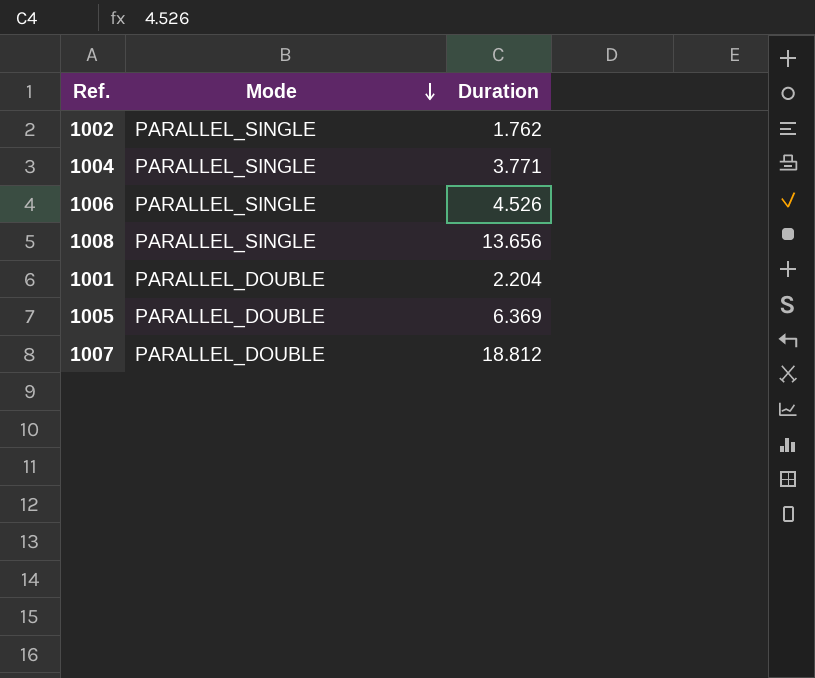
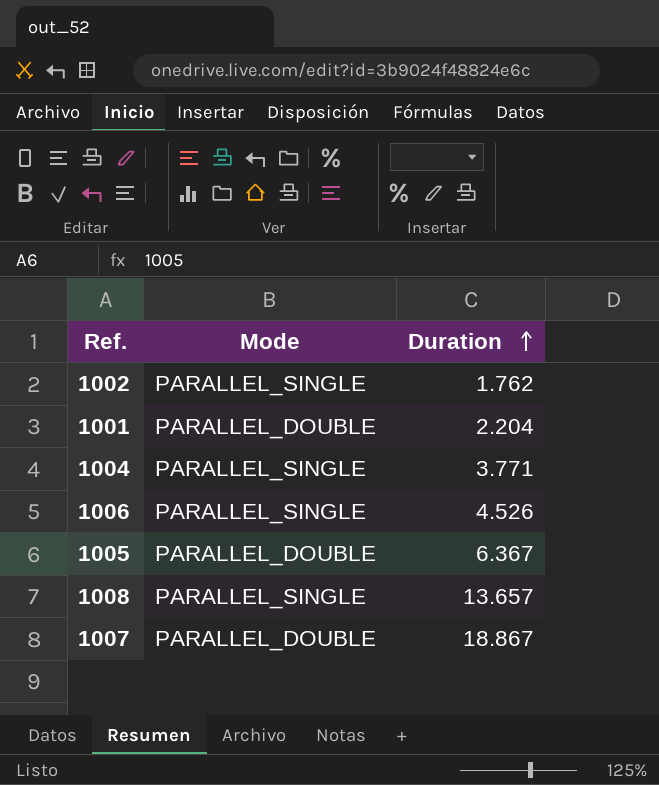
row order: Mode descending -> Duration ascending
1005 | Duration: 6.369 -> 6.367
1008 | Duration: 13.656 -> 13.657
1007 | Duration: 18.812 -> 18.867

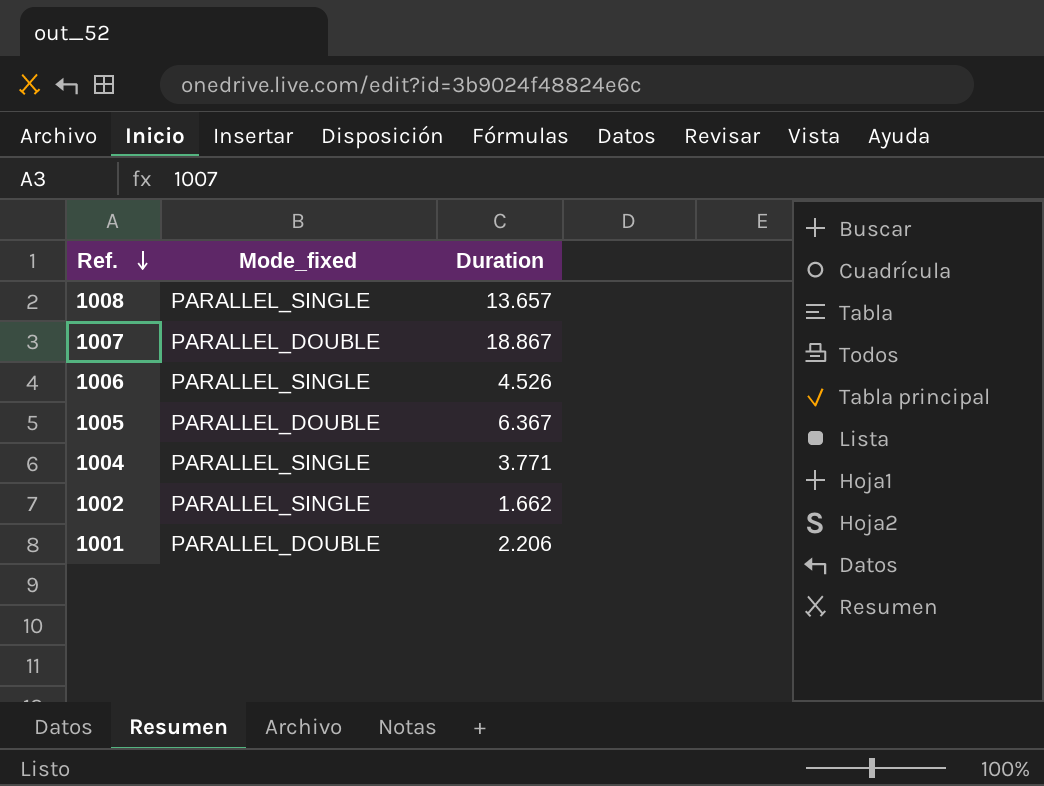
row order: Duration ascending -> Ref. descending
column name: Mode -> Mode_fixed
1002 | Duration: 1.762 -> 1.662
1001 | Duration: 2.204 -> 2.206

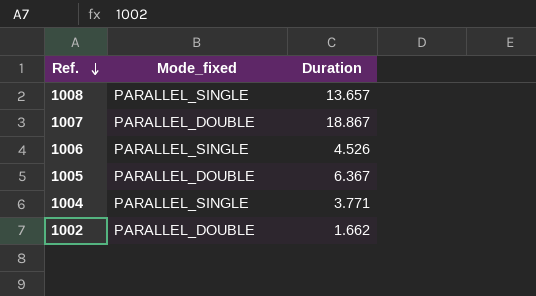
row 1001: PARALLEL_DOUBLE | 2.206 -> none
1002 | Mode_fixed: PARALLEL_SINGLE -> PARALLEL_DOUBLE

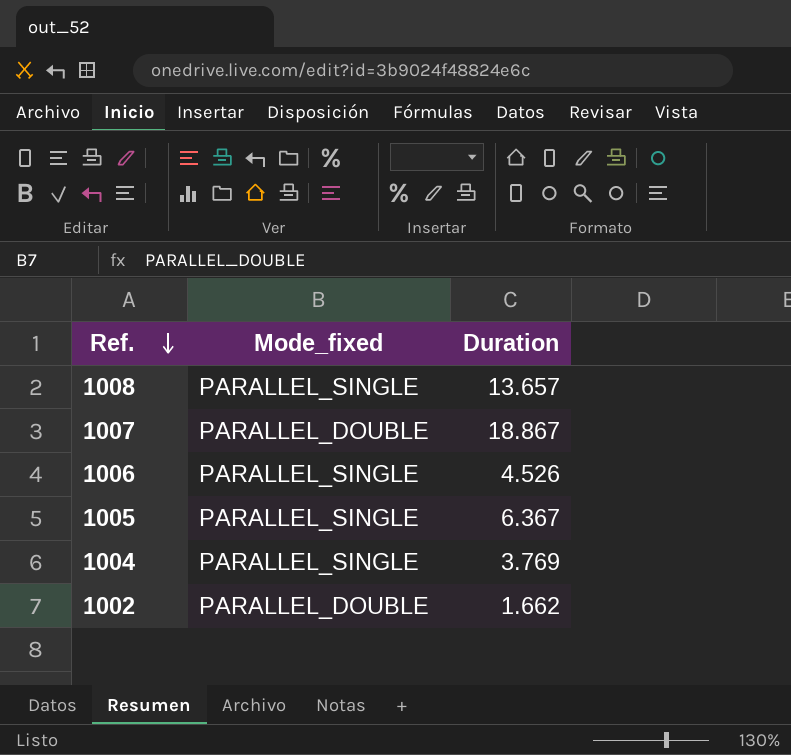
1005 | Mode_fixed: PARALLEL_DOUBLE -> PARALLEL_SINGLE
1004 | Duration: 3.771 -> 3.769

